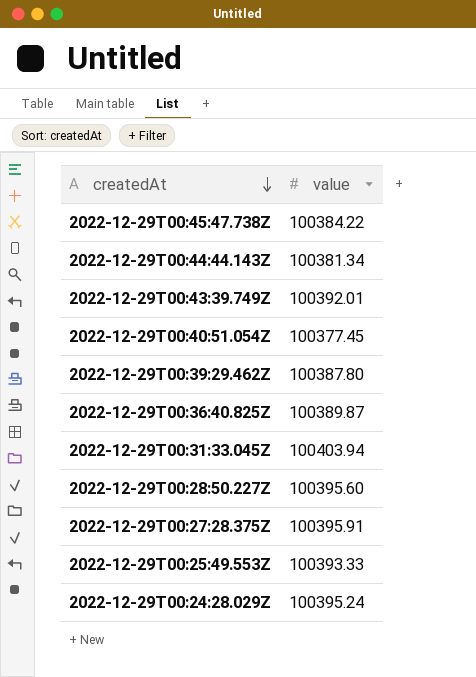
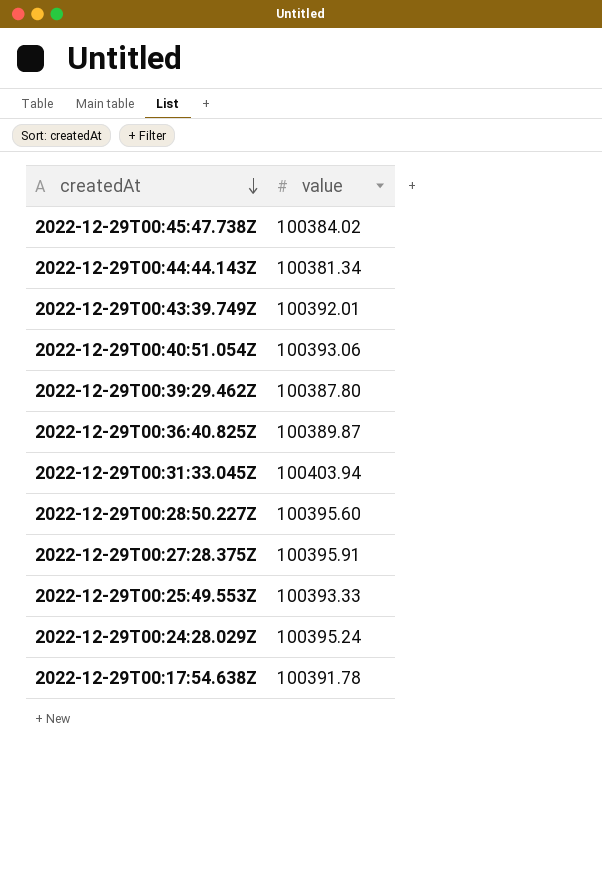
2022-12-29T00:45:47.738Z | value: 100384.22 -> 100384.02
2022-12-29T00:40:51.054Z | value: 100377.45 -> 100393.06
row 2022-12-29T00:17:54.638Z: none -> 100391.78

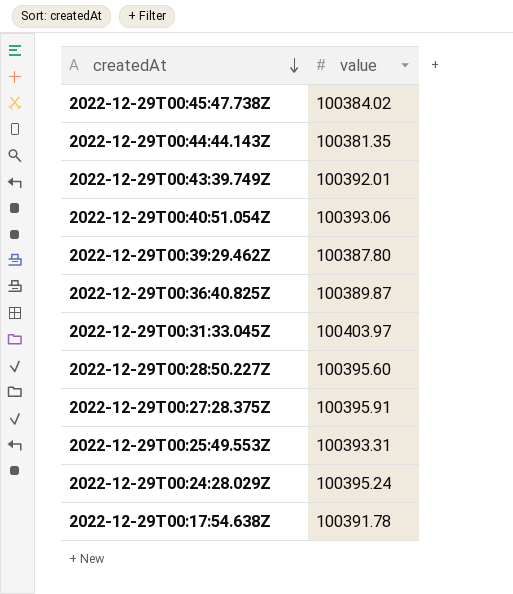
2022-12-29T00:44:44.143Z | value: 100381.34 -> 100381.35
2022-12-29T00:31:33.045Z | value: 100403.94 -> 100403.97
2022-12-29T00:25:49.553Z | value: 100393.33 -> 100393.31

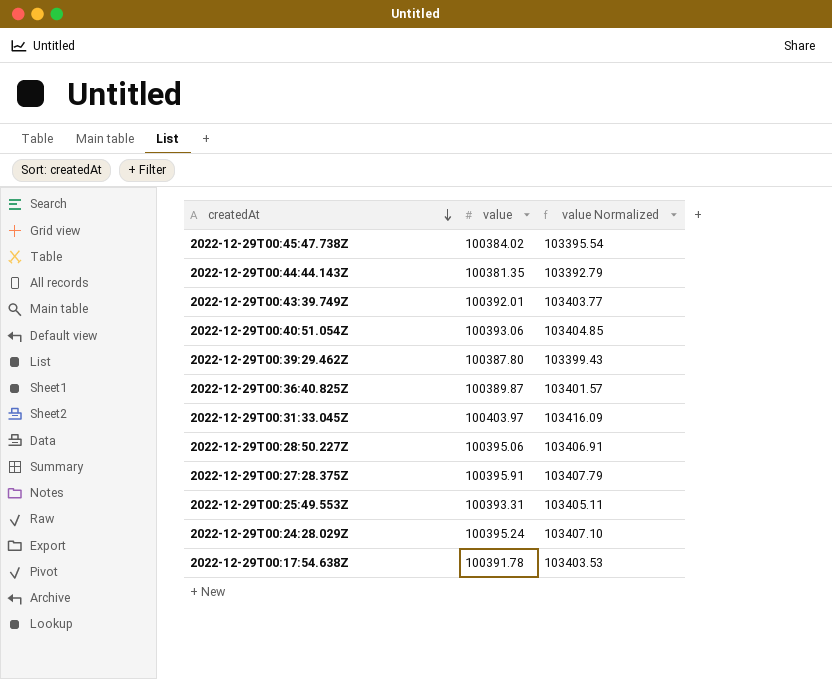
column value Normalized | formula: none -> [value] * 1.03
2022-12-29T00:28:50.227Z | value: 100395.60 -> 100395.06

